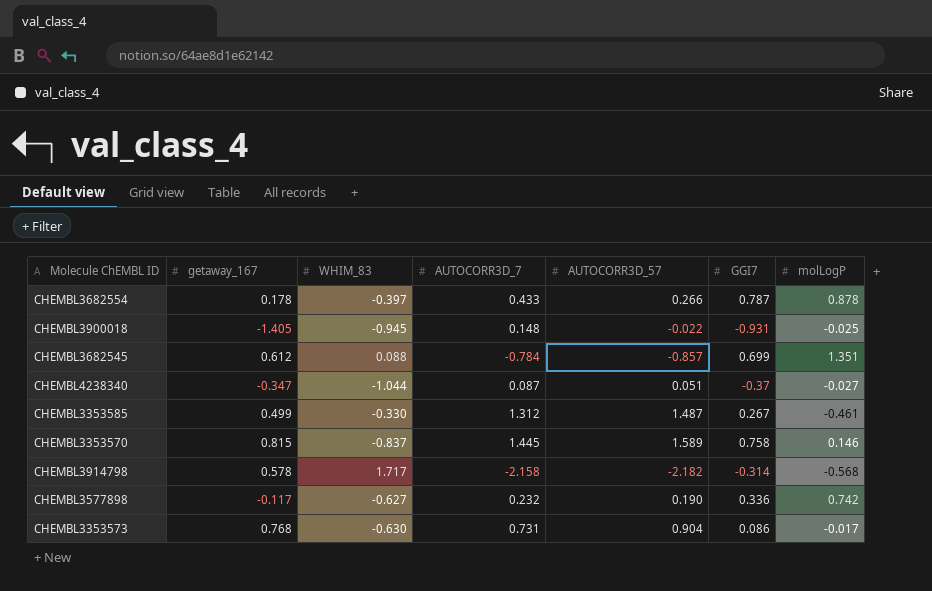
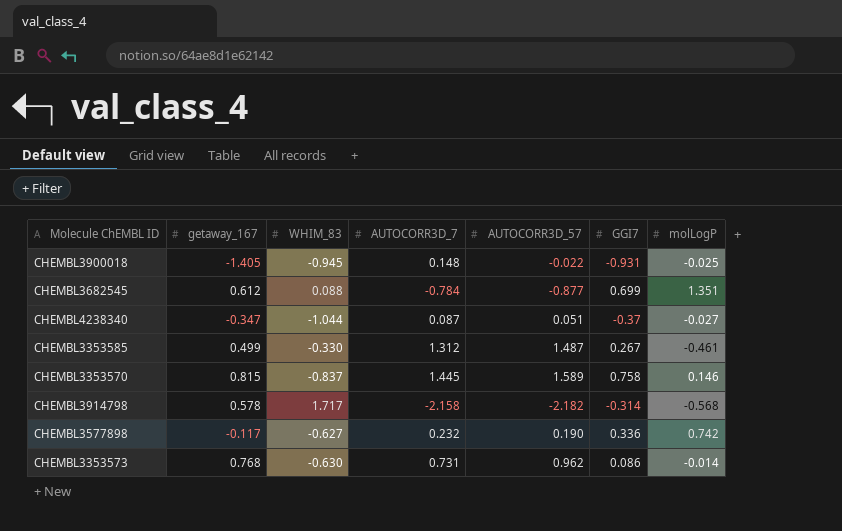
row CHEMBL3682554: 0.178 | -0.397 | 0.433 | 0.266 | 0.787 | 0.878 -> none
CHEMBL3682545 | AUTOCORR3D_57: -0.857 -> -0.877
CHEMBL3353573 | AUTOCORR3D_57: 0.904 -> 0.962
CHEMBL3353573 | molLogP: -0.017 -> -0.014

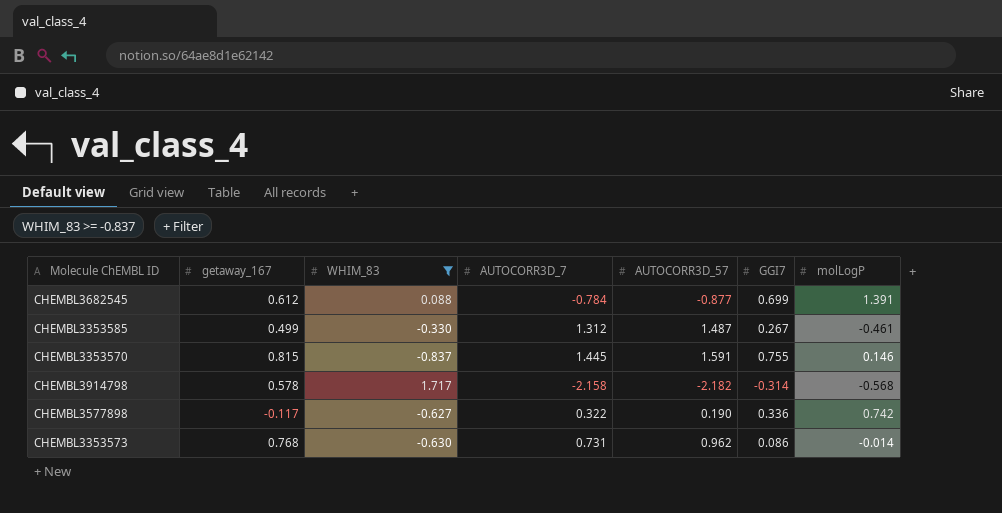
filter: none -> WHIM_83 >= -0.837
CHEMBL3682545 | molLogP: 1.351 -> 1.391
CHEMBL3353570 | AUTOCORR3D_57: 1.589 -> 1.591
CHEMBL3353570 | GGI7: 0.758 -> 0.755
CHEMBL3577898 | AUTOCORR3D_7: 0.232 -> 0.322

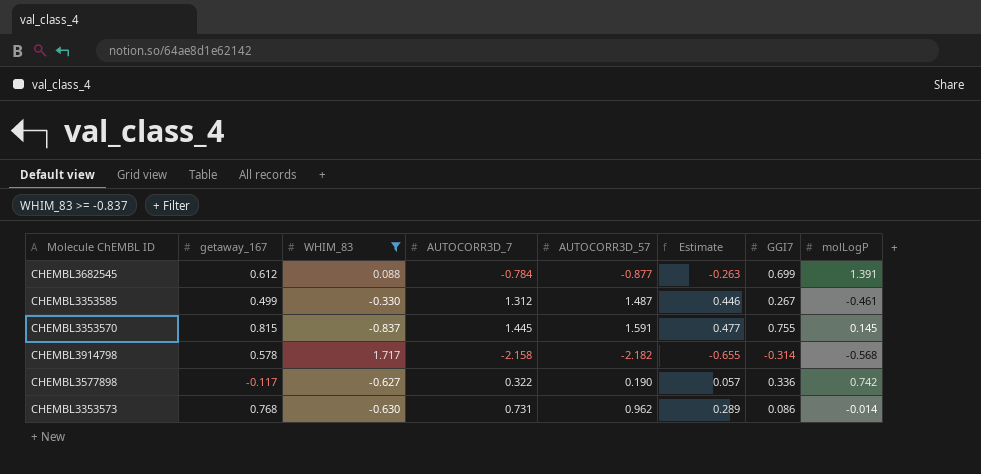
column Estimate | formula: none -> [AUTOCORR3D_57] * 0.3
CHEMBL3353570 | molLogP: 0.146 -> 0.145

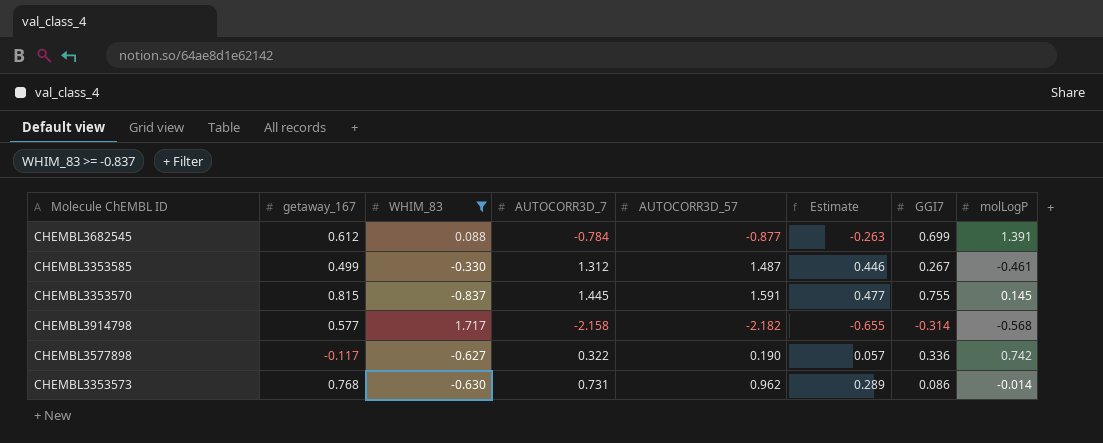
CHEMBL3914798 | getaway_167: 0.578 -> 0.577

